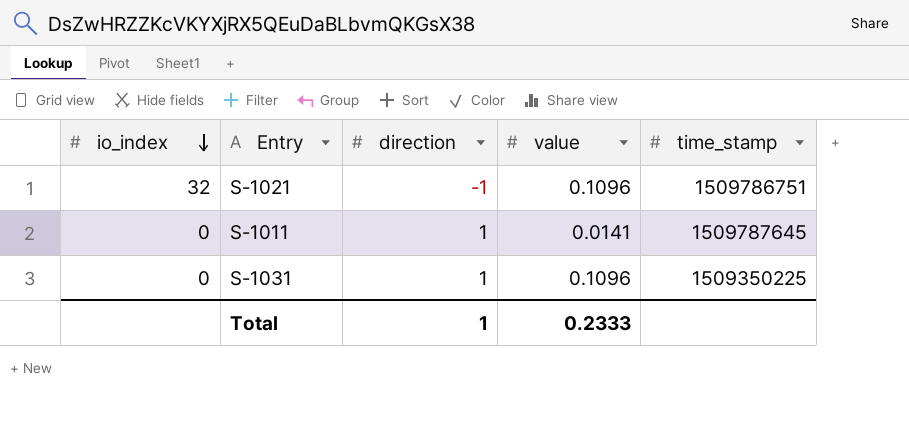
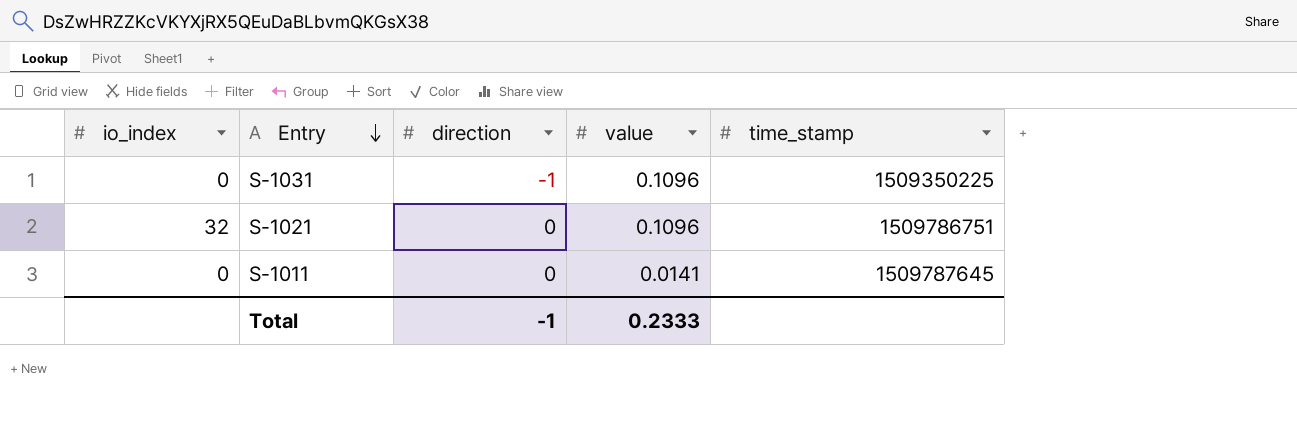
row order: io_index descending -> Entry descending
S-1031 | direction: 1 -> -1
S-1021 | direction: -1 -> 0
S-1011 | direction: 1 -> 0
Total | direction: 1 -> -1

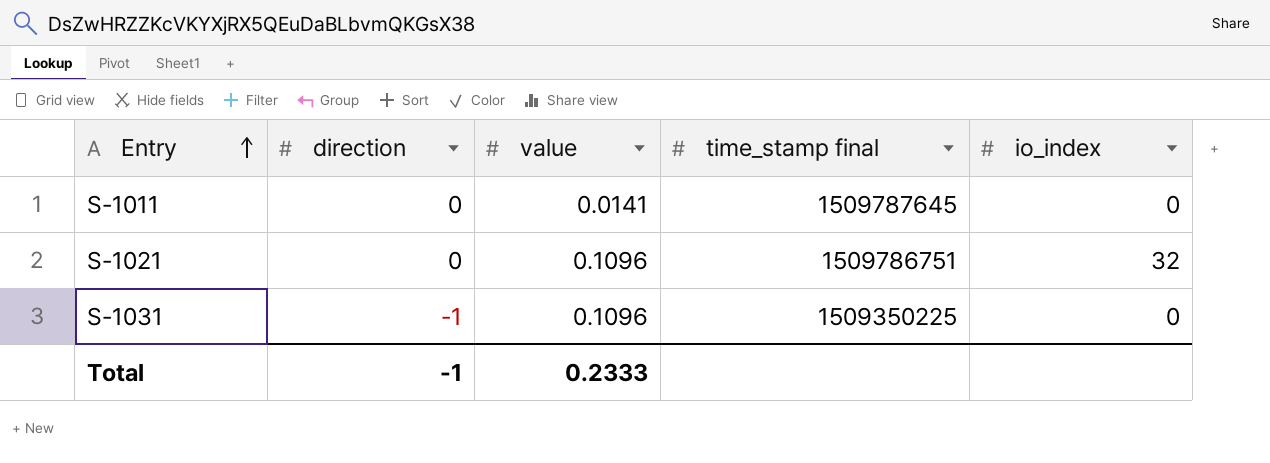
row order: Entry descending -> Entry ascending
column name: time_stamp -> time_stamp final
column io_index | position: 1 -> 5

